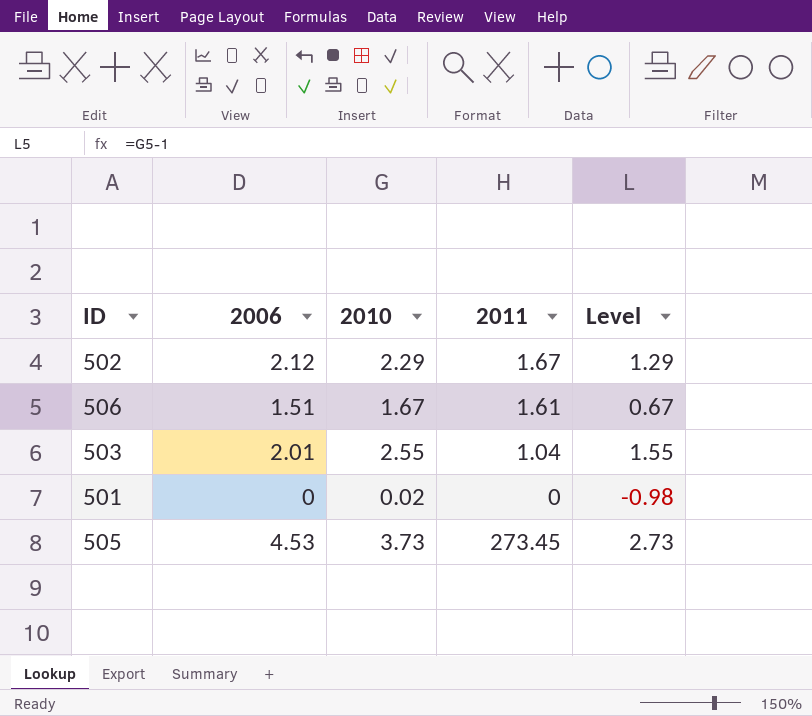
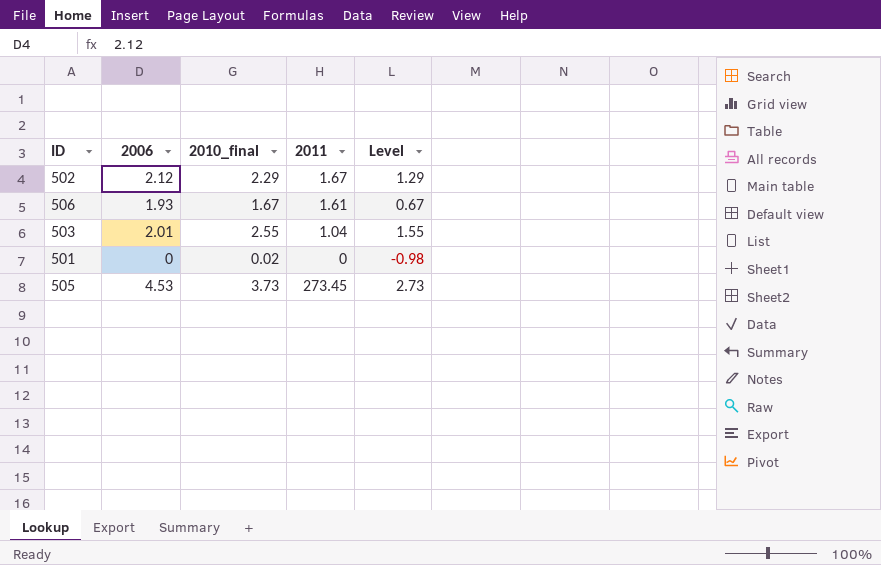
column name: 2010 -> 2010_final
506 | 2006: 1.51 -> 1.93

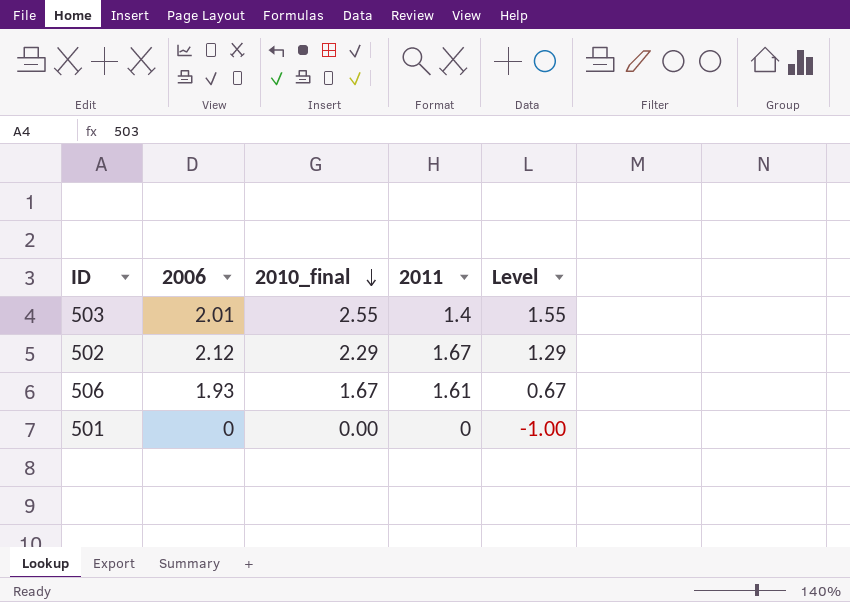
row order: none -> 2010_final descending
row 505: 4.53 | 3.73 | 273.45 | 2.73 -> none
503 | 2011: 1.04 -> 1.4
501 | 2010_final: 0.02 -> 0.00
501 | Level: -0.98 -> -1.00

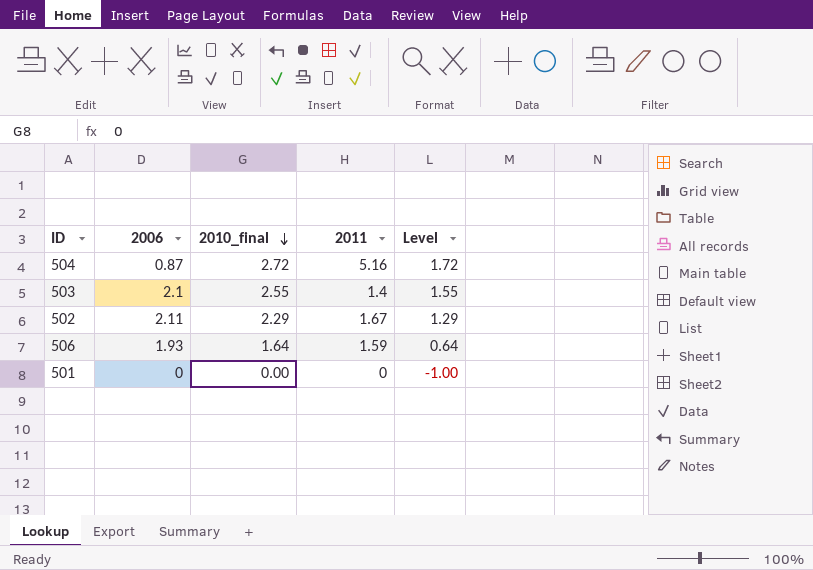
row 504: none -> 0.87 | 2.72 | 5.16 | 1.72
503 | 2006: 2.01 -> 2.1
502 | 2006: 2.12 -> 2.11
506 | 2010_final: 1.67 -> 1.64
506 | 2011: 1.61 -> 1.59
506 | Level: 0.67 -> 0.64

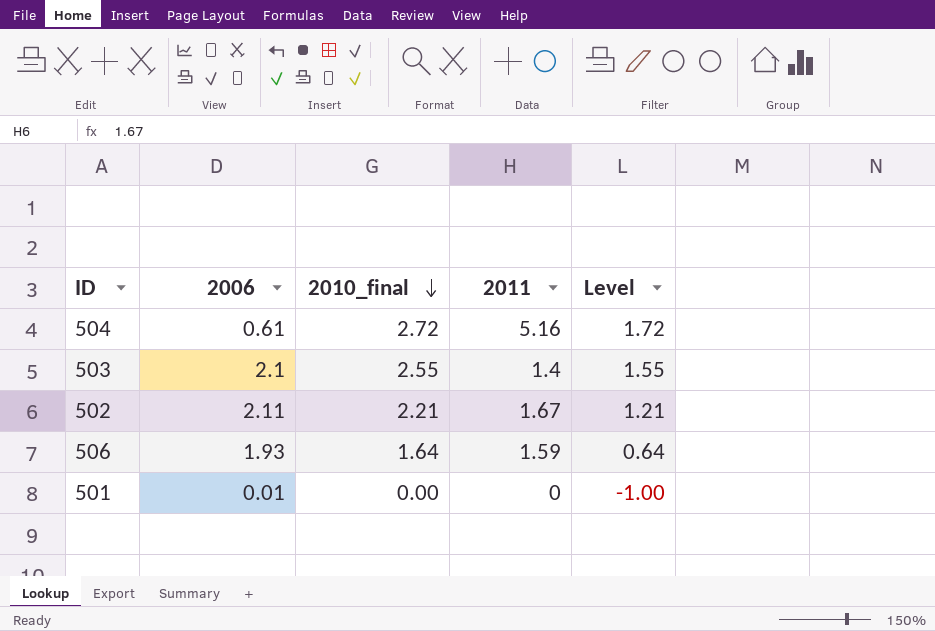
504 | 2006: 0.87 -> 0.61
502 | 2010_final: 2.29 -> 2.21
502 | Level: 1.29 -> 1.21
501 | 2006: 0 -> 0.01

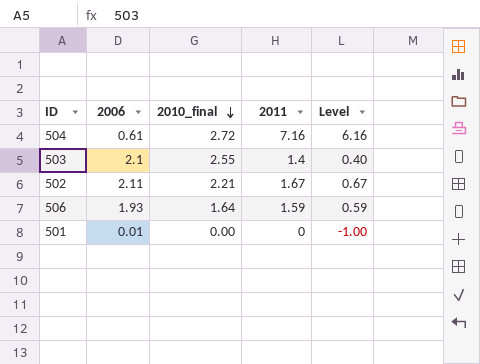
column Level | formula: [2010_final] - 1 -> [2011] - 1
504 | 2011: 5.16 -> 7.16

